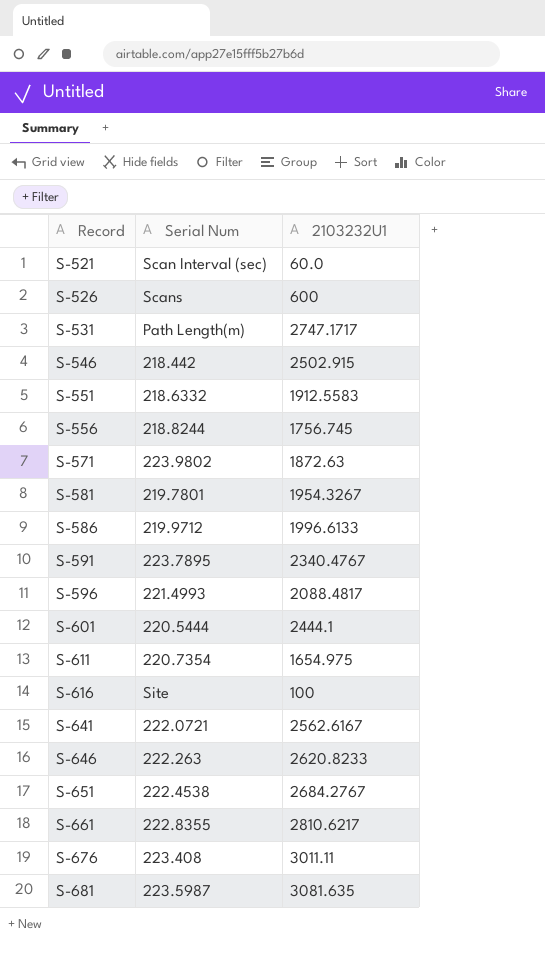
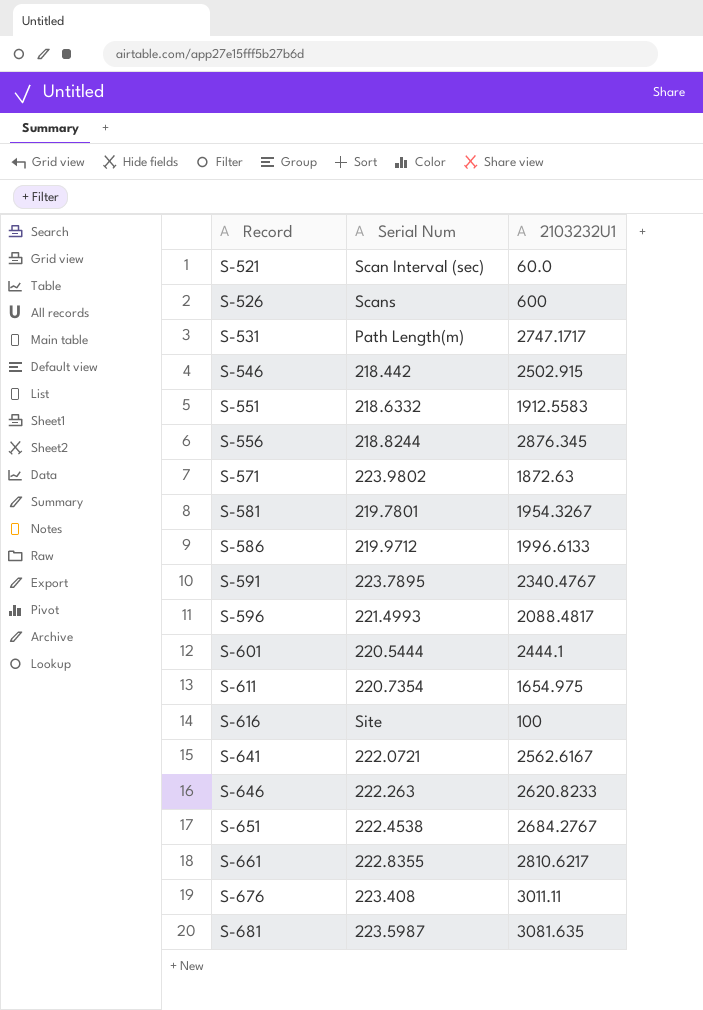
S-556 | 2103232U1: 1756.745 -> 2876.345

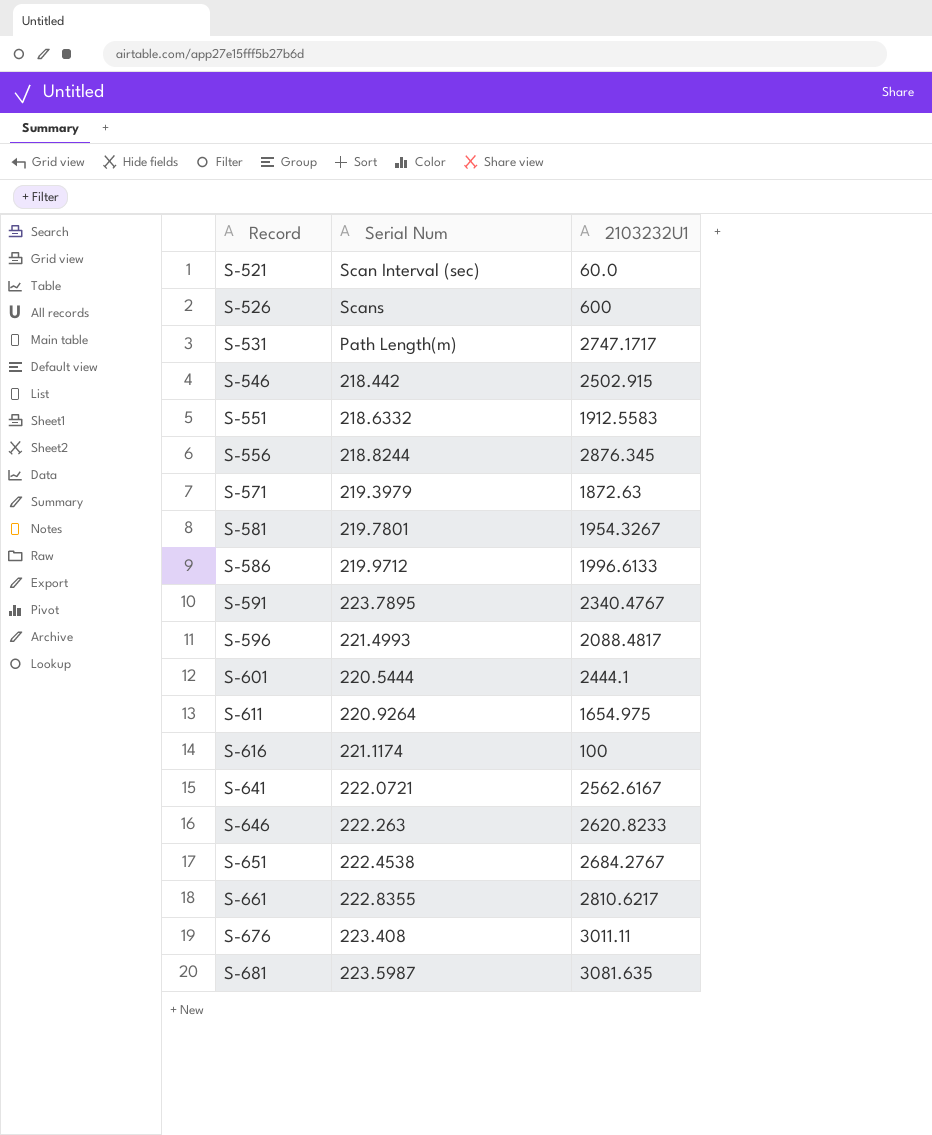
S-571 | Serial Num: 223.9802 -> 219.3979
S-611 | Serial Num: 220.7354 -> 220.9264
S-616 | Serial Num: Site -> 221.1174

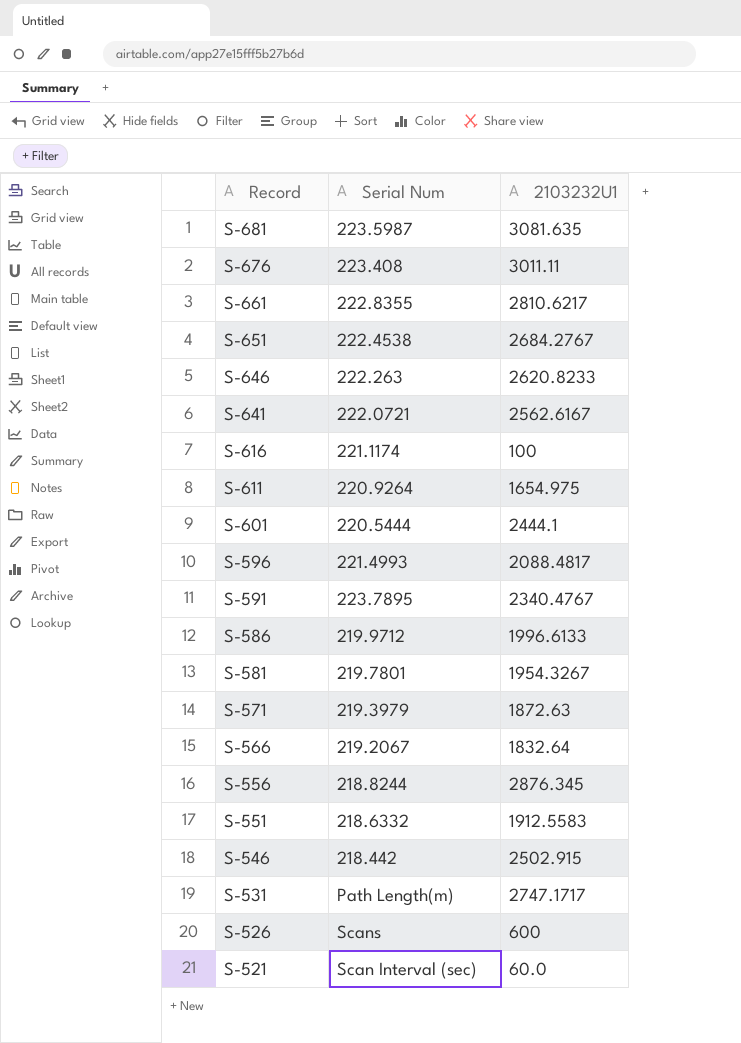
row order: Record ascending -> Record descending
row S-566: none -> 219.2067 | 1832.64

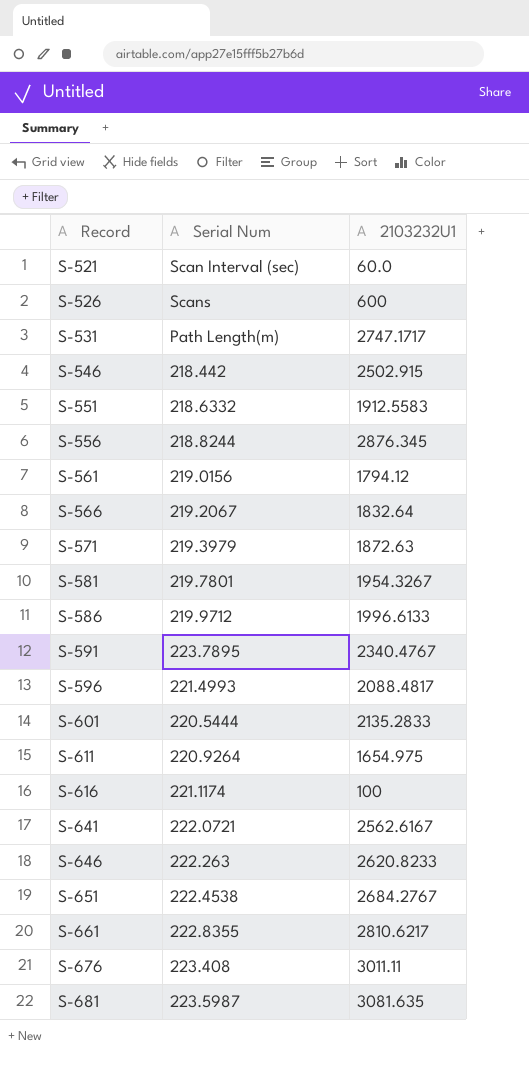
row order: Record descending -> Record ascending
row S-561: none -> 219.0156 | 1794.12
S-601 | 2103232U1: 2444.1 -> 2135.2833

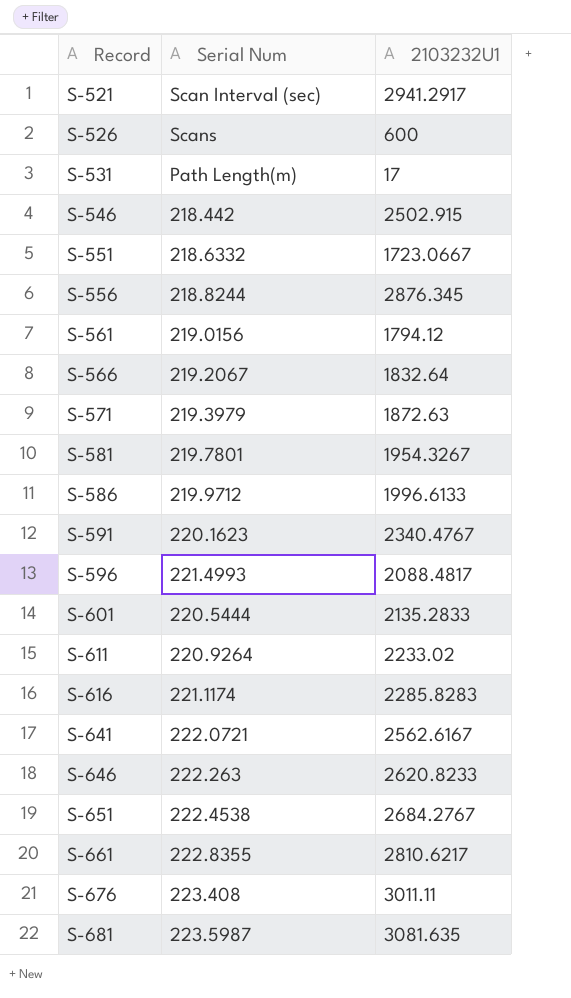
S-521 | 2103232U1: 60.0 -> 2941.2917
S-531 | 2103232U1: 2747.1717 -> 17
S-551 | 2103232U1: 1912.5583 -> 1723.0667
S-591 | Serial Num: 223.7895 -> 220.1623
S-611 | 2103232U1: 1654.975 -> 2233.02
S-616 | 2103232U1: 100 -> 2285.8283

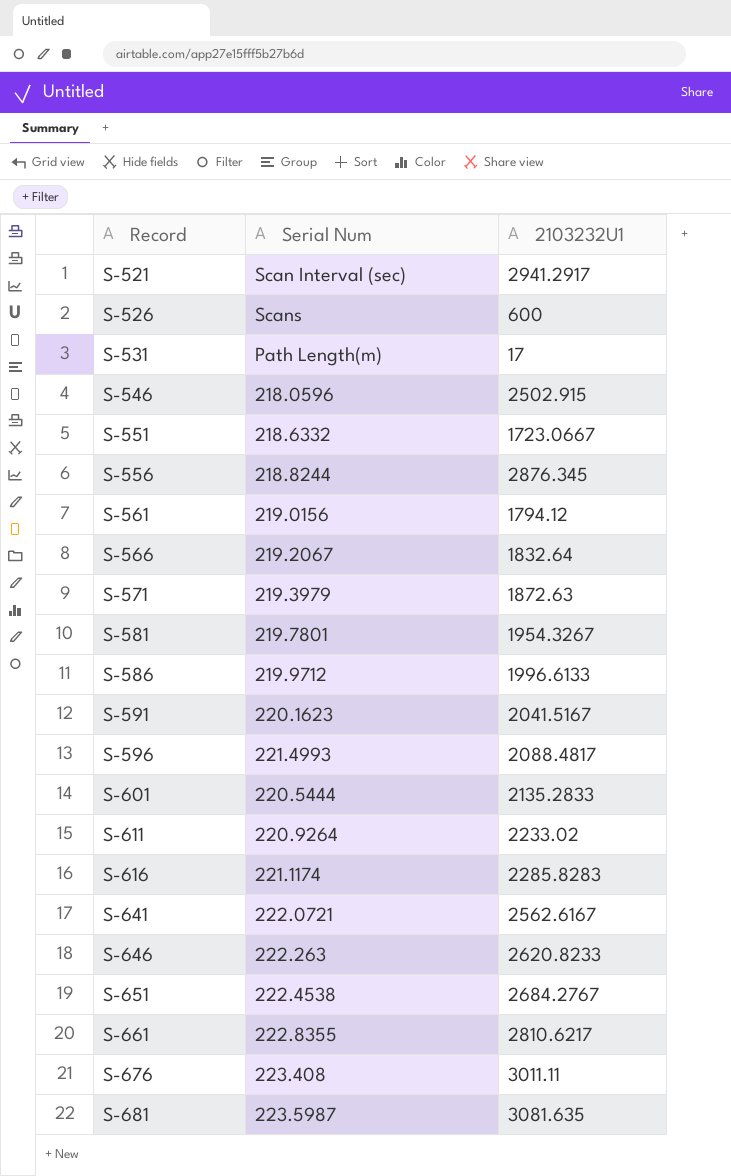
S-546 | Serial Num: 218.442 -> 218.0596
S-591 | 2103232U1: 2340.4767 -> 2041.5167

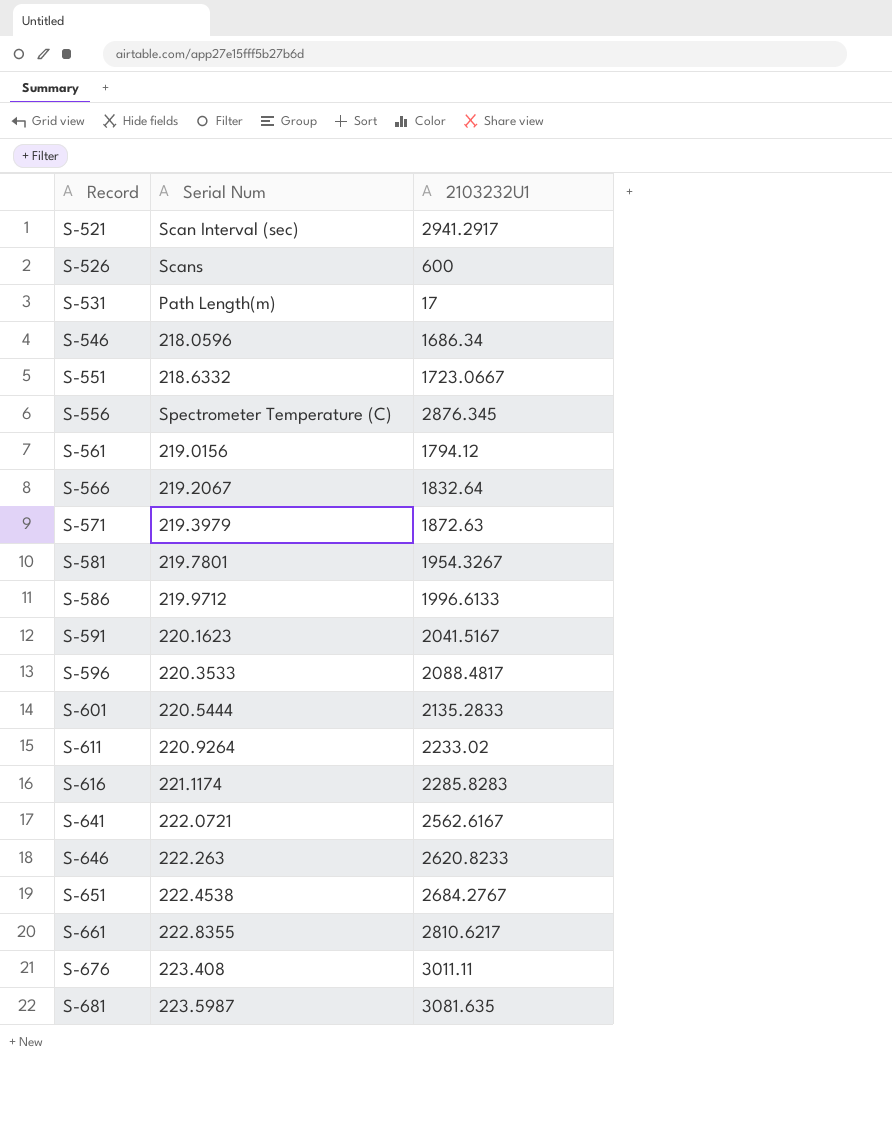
S-546 | 2103232U1: 2502.915 -> 1686.34
S-556 | Serial Num: 218.8244 -> Spectrometer Temperature (C)
S-596 | Serial Num: 221.4993 -> 220.3533

